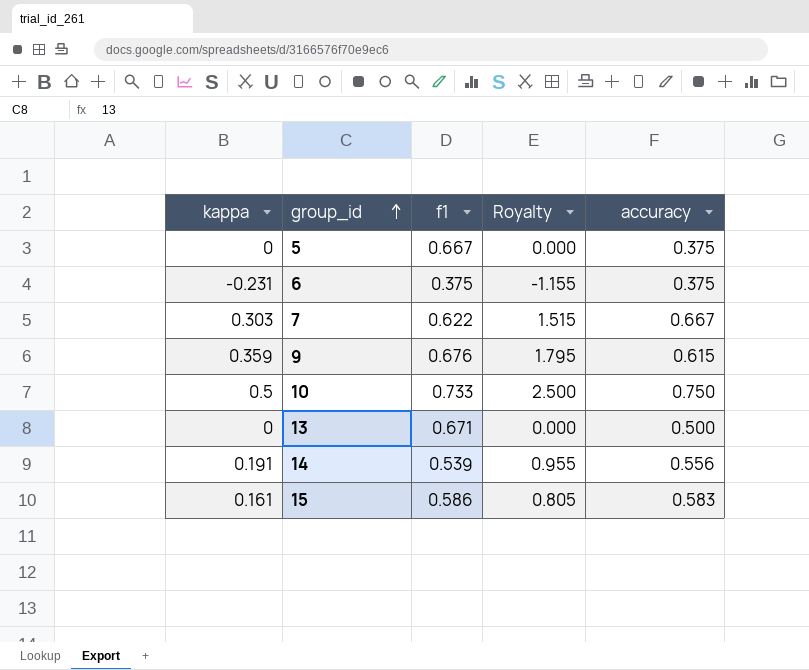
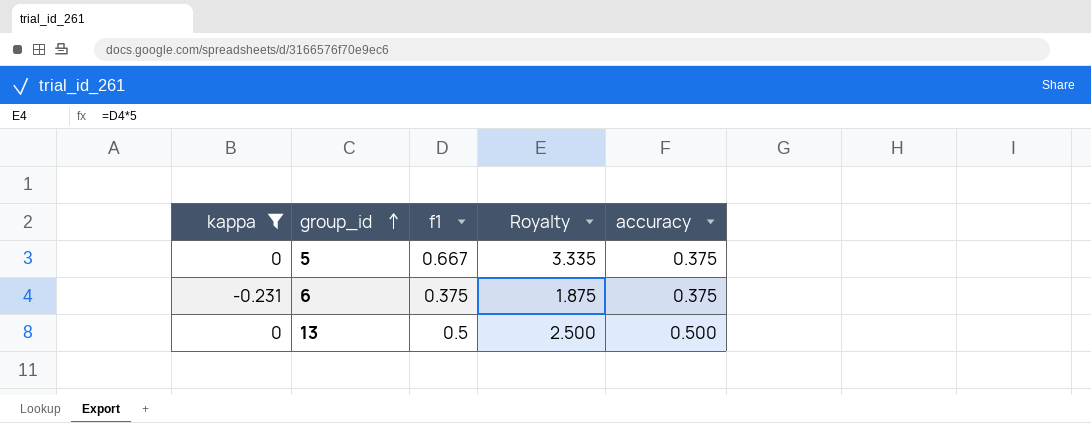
filter: none -> kappa <= 0
column Royalty | formula: [kappa] * 5 -> [f1] * 5
13 | f1: 0.671 -> 0.5

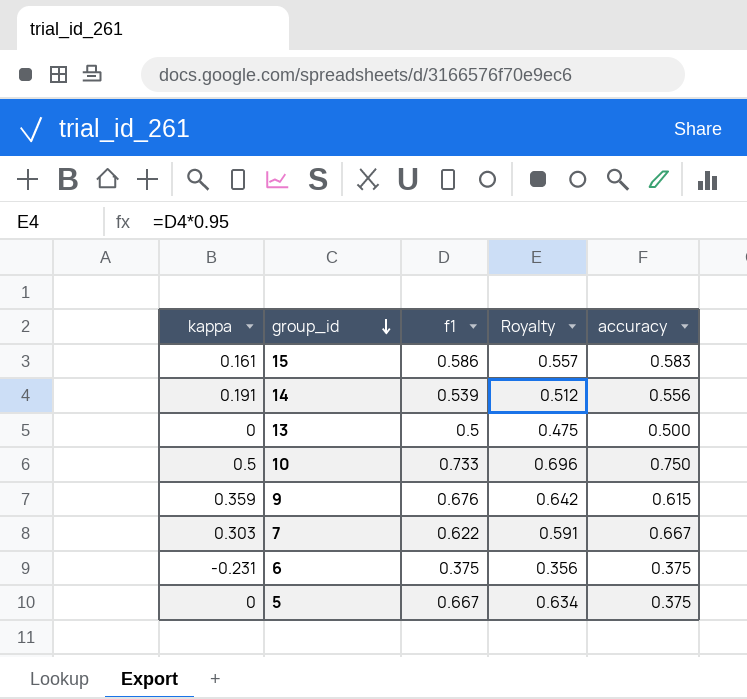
filter: kappa <= 0 -> none
row order: group_id ascending -> group_id descending
column Royalty | formula: [f1] * 5 -> [f1] * 0.95

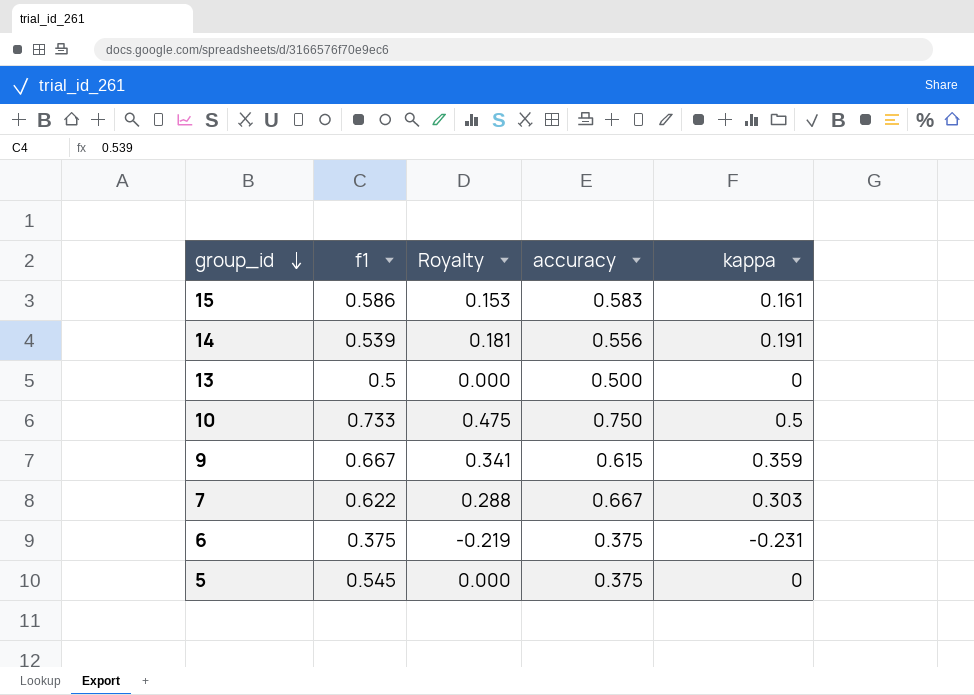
column Royalty | formula: [f1] * 0.95 -> [kappa] * 0.95
column kappa | position: 1 -> 5
9 | f1: 0.676 -> 0.667
5 | f1: 0.667 -> 0.545

